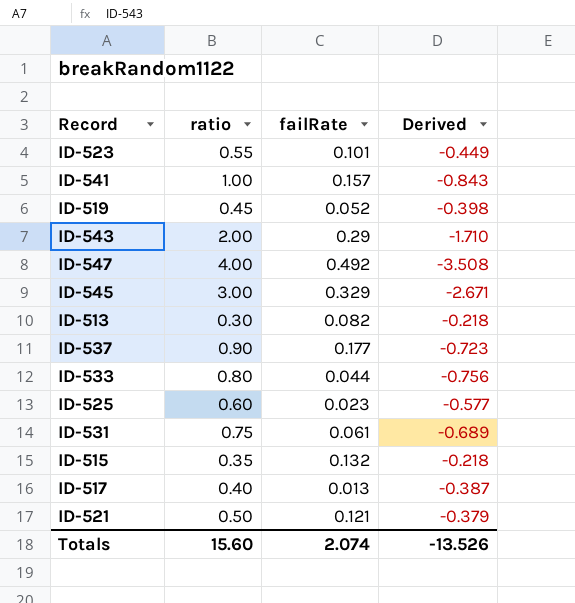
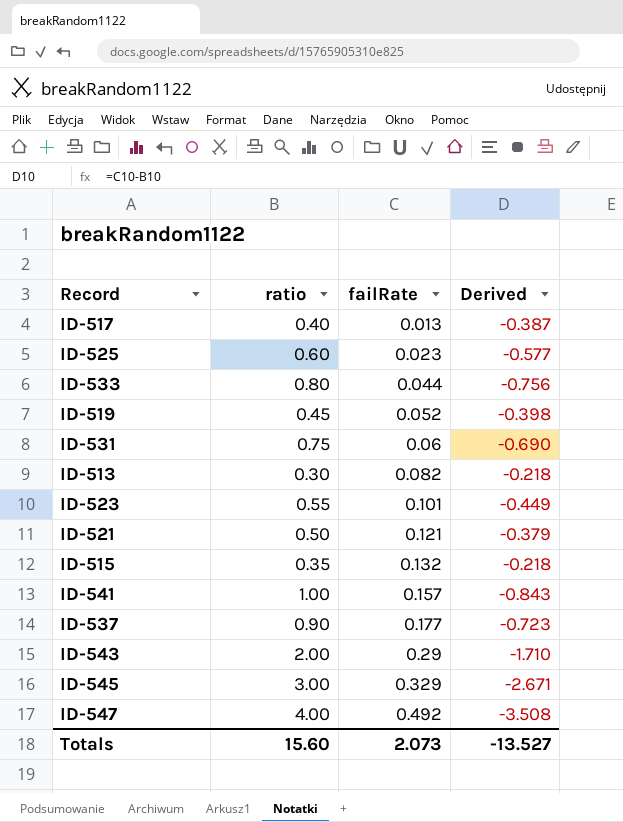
row order: none -> failRate ascending
ID-531 | failRate: 0.061 -> 0.06
ID-531 | Derived: -0.689 -> -0.690
Totals | failRate: 2.074 -> 2.073
Totals | Derived: -13.526 -> -13.527

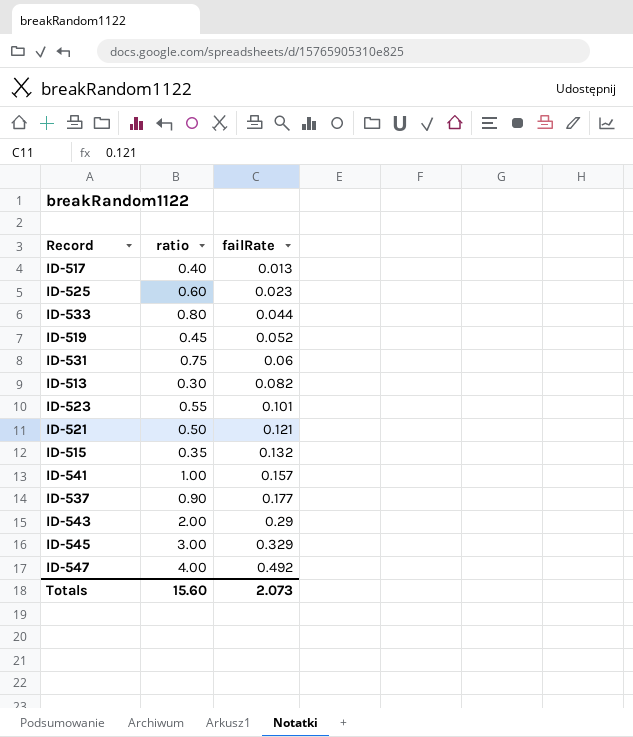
column Derived | formula: [failRate] - [ratio] -> none

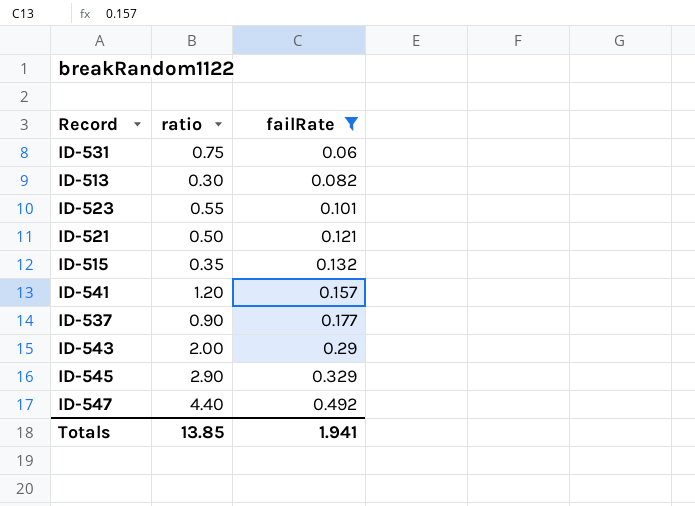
filter: none -> failRate >= 0.06
ID-541 | ratio: 1.00 -> 1.20
ID-545 | ratio: 3.00 -> 2.90
ID-547 | ratio: 4.00 -> 4.40
Totals | ratio: 15.60 -> 13.85
Totals | failRate: 2.073 -> 1.941

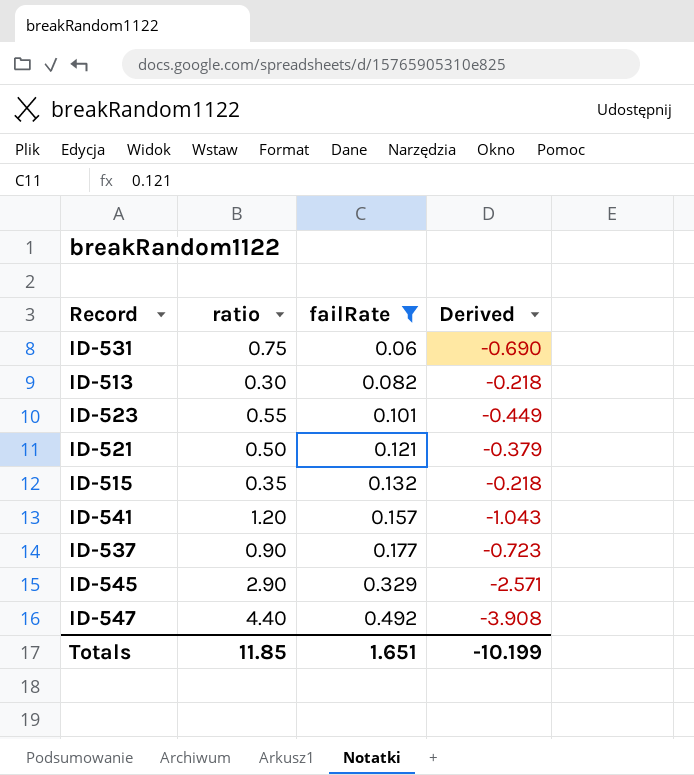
column Derived | formula: none -> [failRate] - [ratio]
row ID-543: 2.00 | 0.29 -> none
Totals | ratio: 13.85 -> 11.85
Totals | failRate: 1.941 -> 1.651

